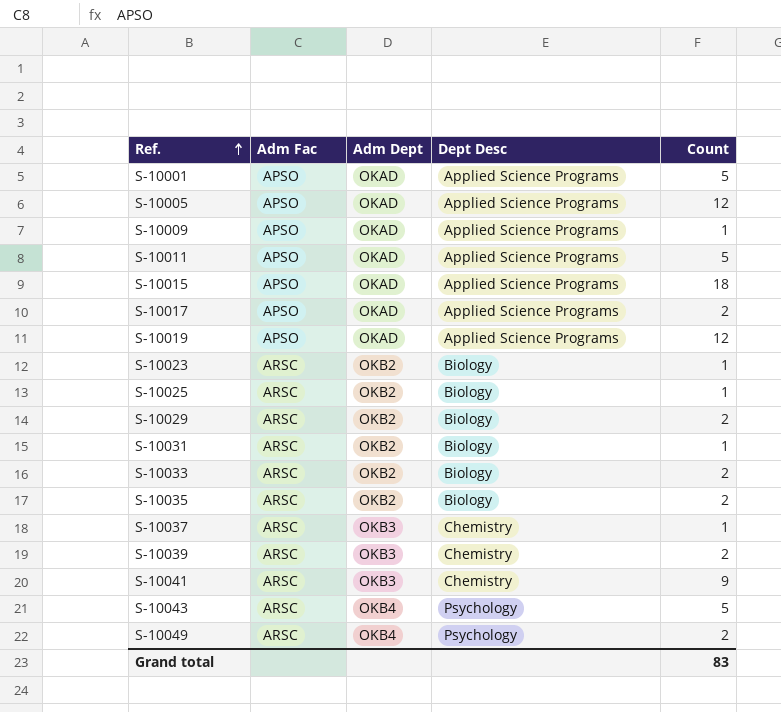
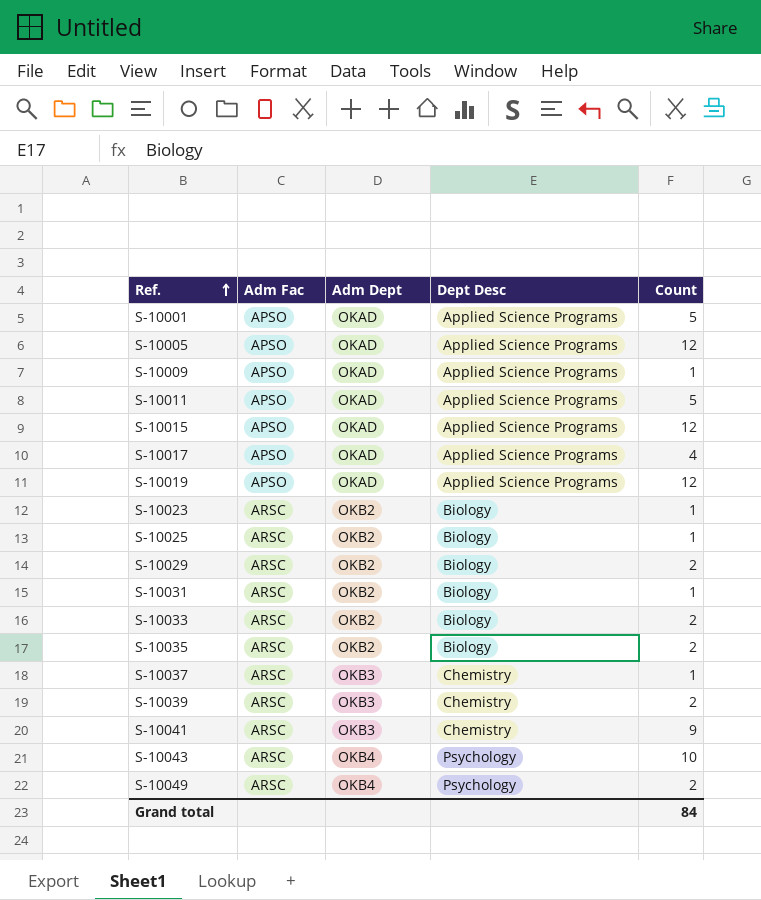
S-10015 | Count: 18 -> 12
S-10017 | Count: 2 -> 4
S-10043 | Count: 5 -> 10
Grand total | Count: 83 -> 84

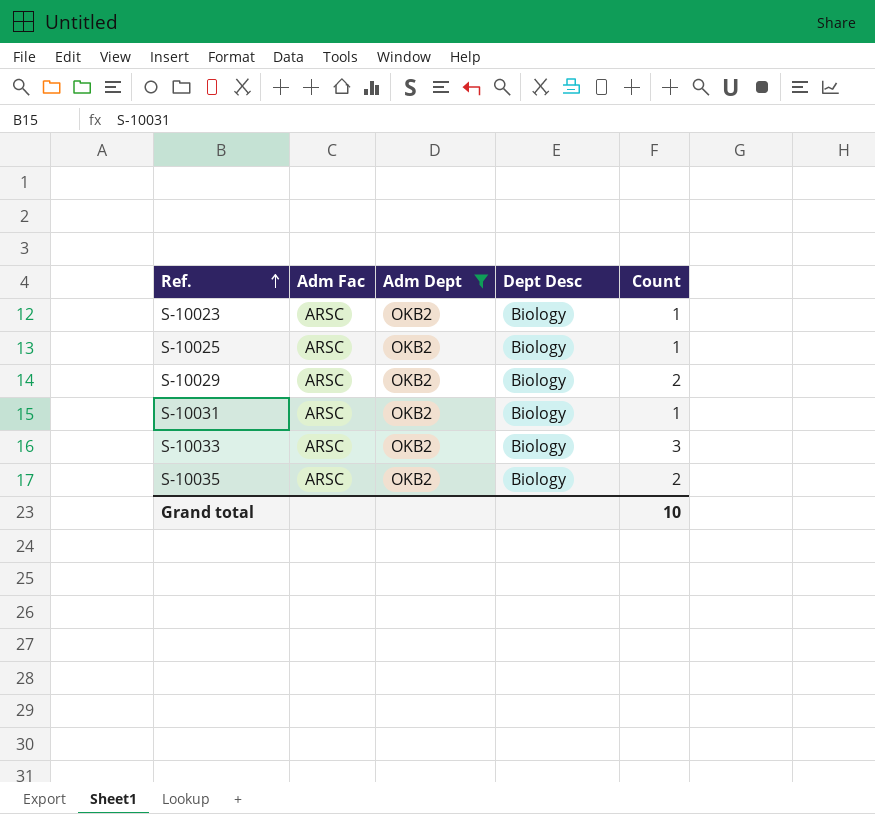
filter: none -> Adm Dept = OKB2
S-10033 | Count: 2 -> 3
Grand total | Count: 84 -> 10

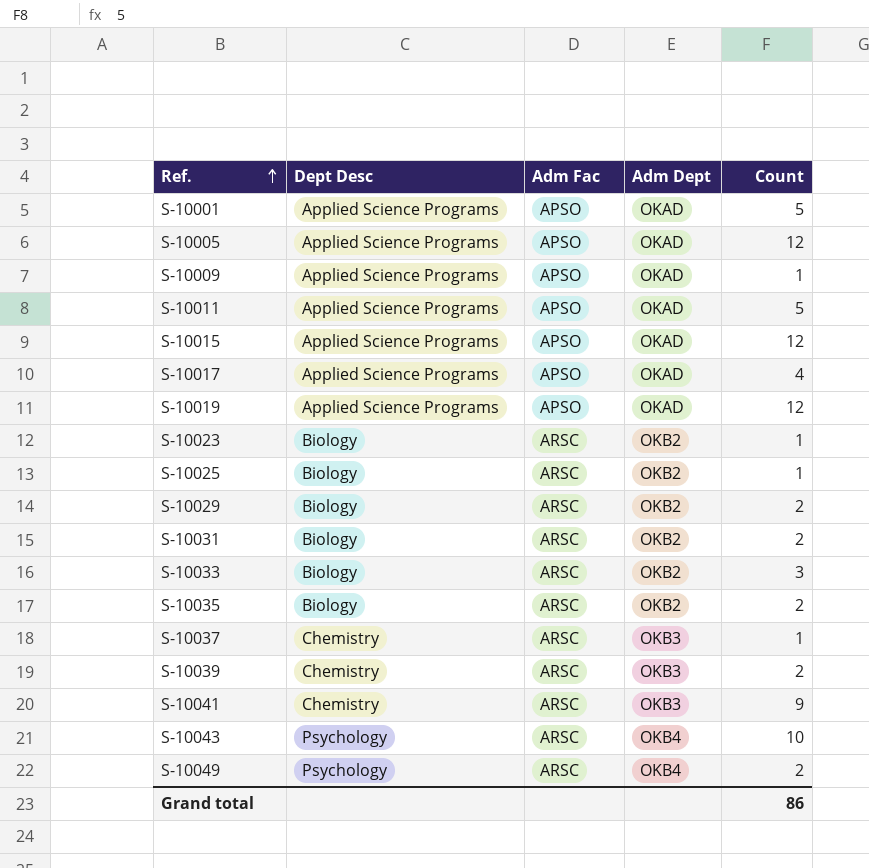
filter: Adm Dept = OKB2 -> none
column Dept Desc | position: 4 -> 2
S-10031 | Count: 1 -> 2
Grand total | Count: 10 -> 86

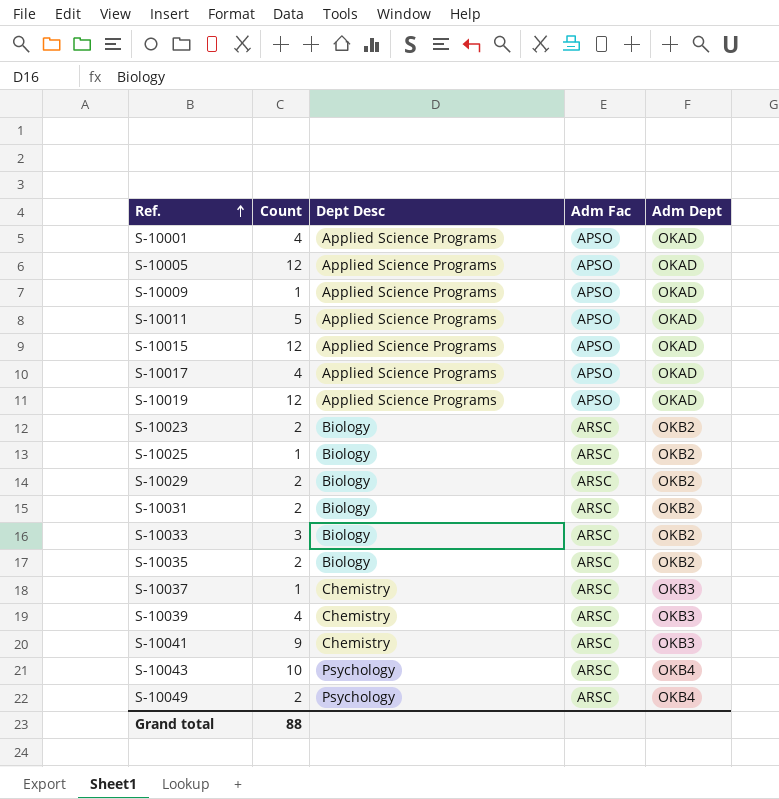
column Count | position: 5 -> 2
S-10001 | Count: 5 -> 4
S-10023 | Count: 1 -> 2
S-10039 | Count: 2 -> 4
Grand total | Count: 86 -> 88

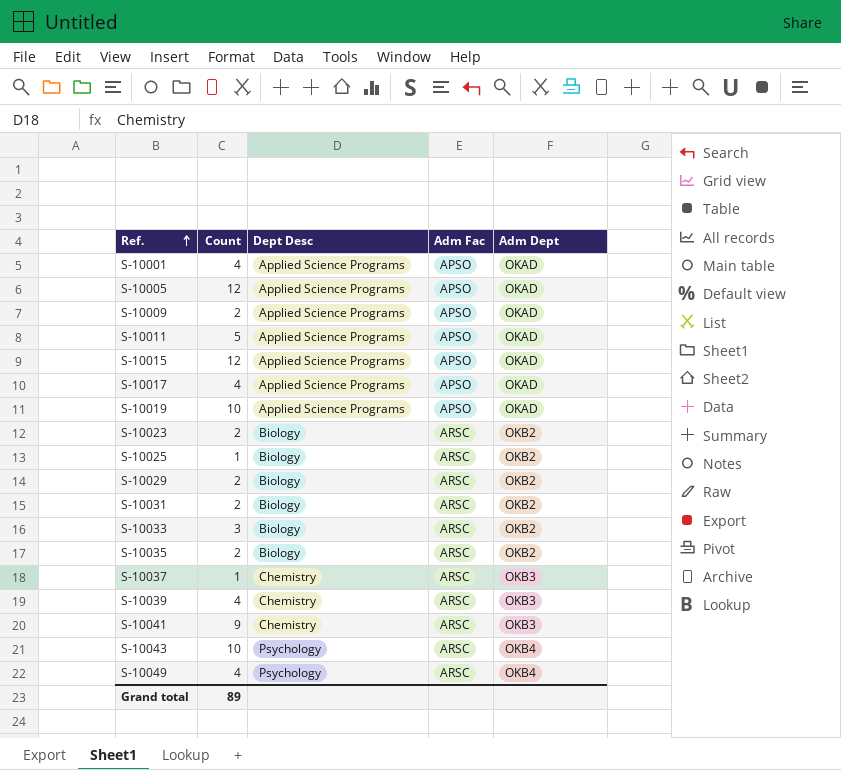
S-10009 | Count: 1 -> 2
S-10019 | Count: 12 -> 10
S-10049 | Count: 2 -> 4
Grand total | Count: 88 -> 89

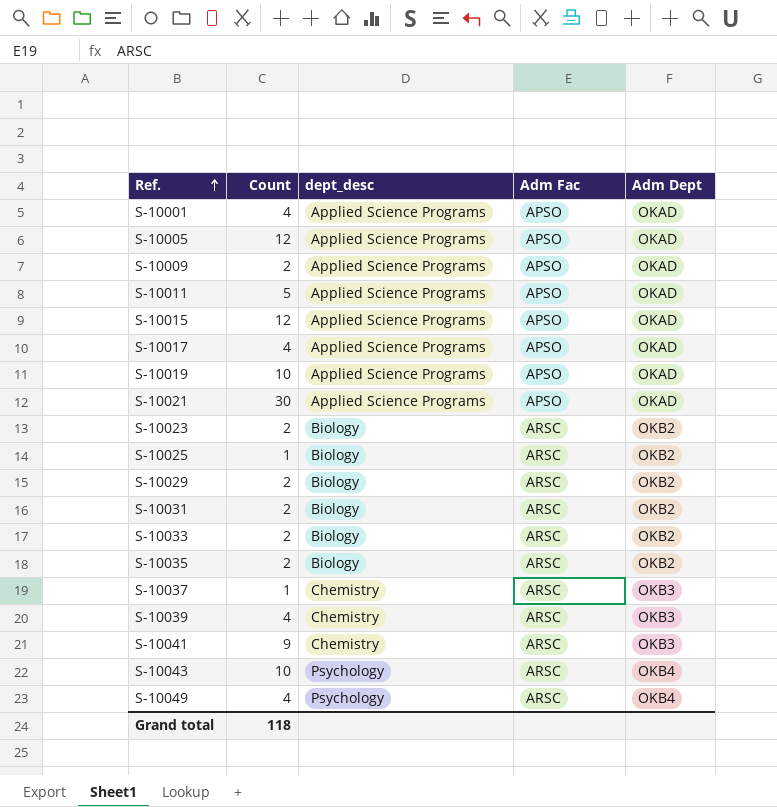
column name: Dept Desc -> dept_desc
row S-10021: none -> 30 | Applied Science Programs | APSO | OKAD
S-10033 | Count: 3 -> 2
Grand total | Count: 89 -> 118

